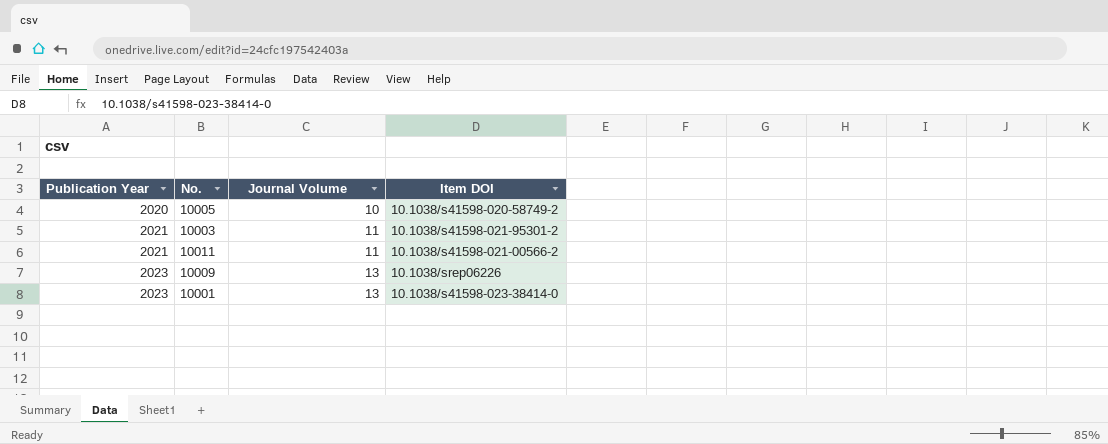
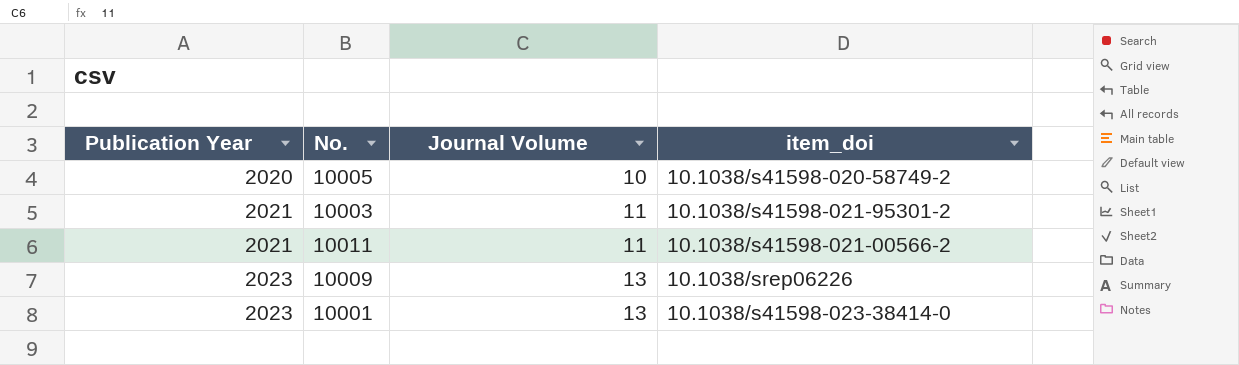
column name: Item DOI -> item_doi

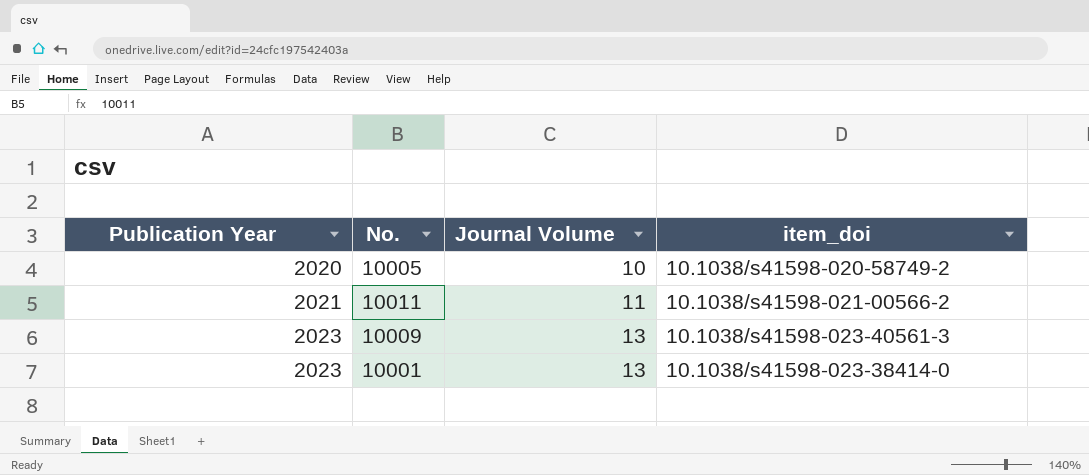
row 10003: 2021 | 11 | 10.1038/s41598-021-95301-2 -> none
10009 | item_doi: 10.1038/srep06226 -> 10.1038/s41598-023-40561-3

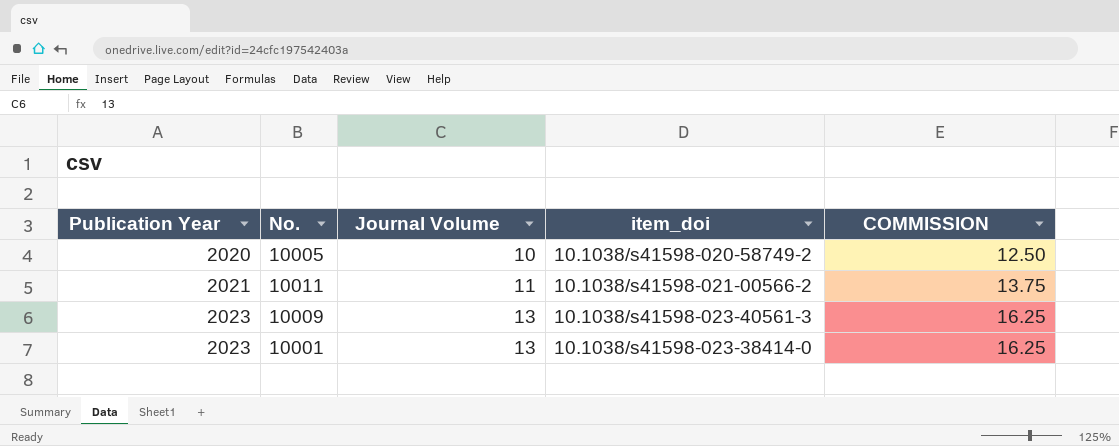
column COMMISSION | formula: none -> [Journal Volume] * 1.25

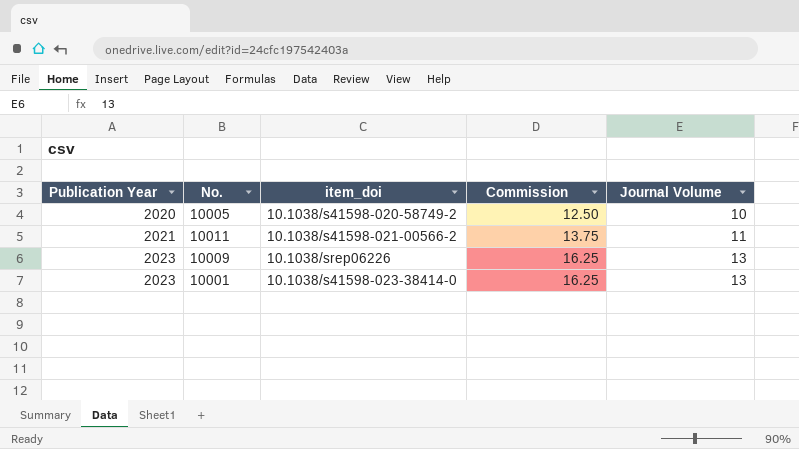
column name: COMMISSION -> Commission
column Journal Volume | position: 3 -> 5
10009 | item_doi: 10.1038/s41598-023-40561-3 -> 10.1038/srep06226

